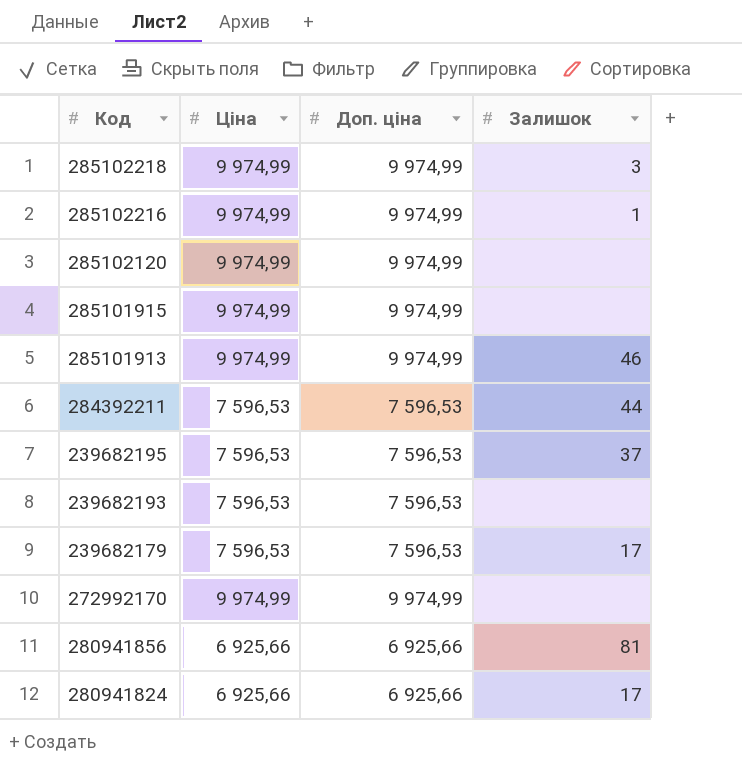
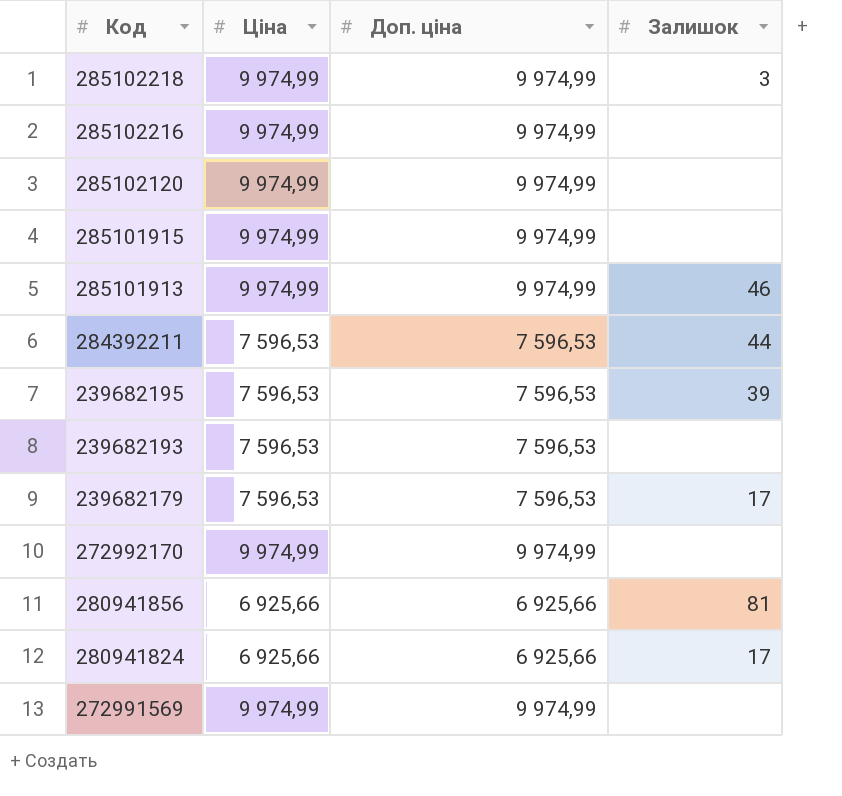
285102216 | Залишок: 1 -> none
239682195 | Залишок: 37 -> 39
row 272991569: none -> 9 974,99 | 9 974,99 | none

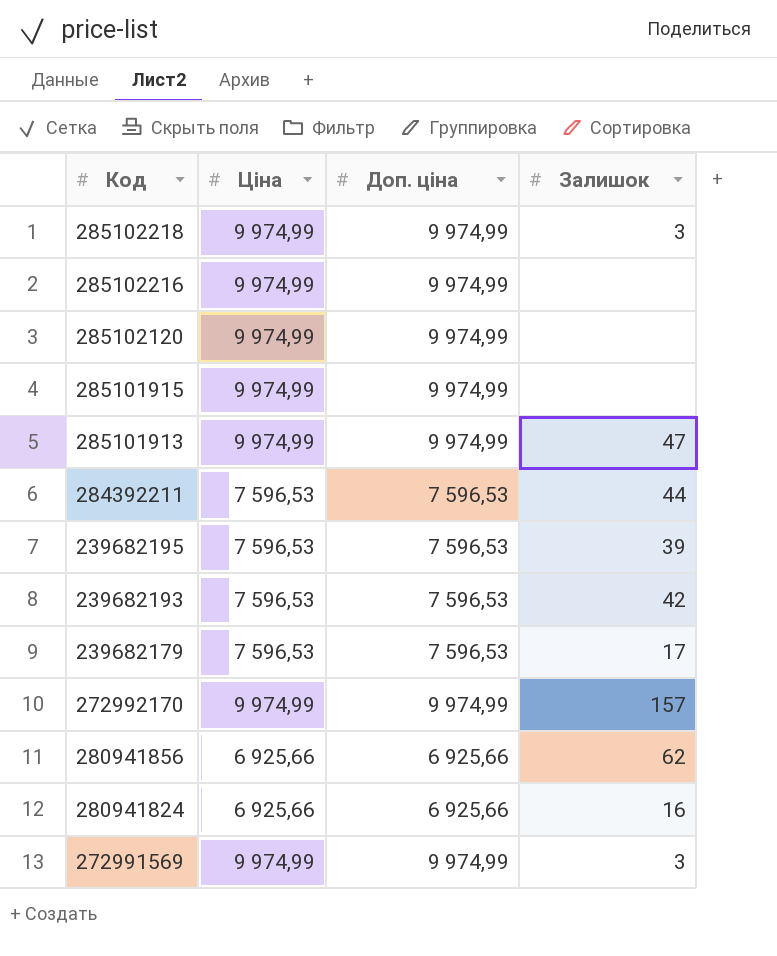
285101913 | Залишок: 46 -> 47
239682193 | Залишок: none -> 42
272992170 | Залишок: none -> 157
280941856 | Залишок: 81 -> 62
280941824 | Залишок: 17 -> 16
272991569 | Залишок: none -> 3

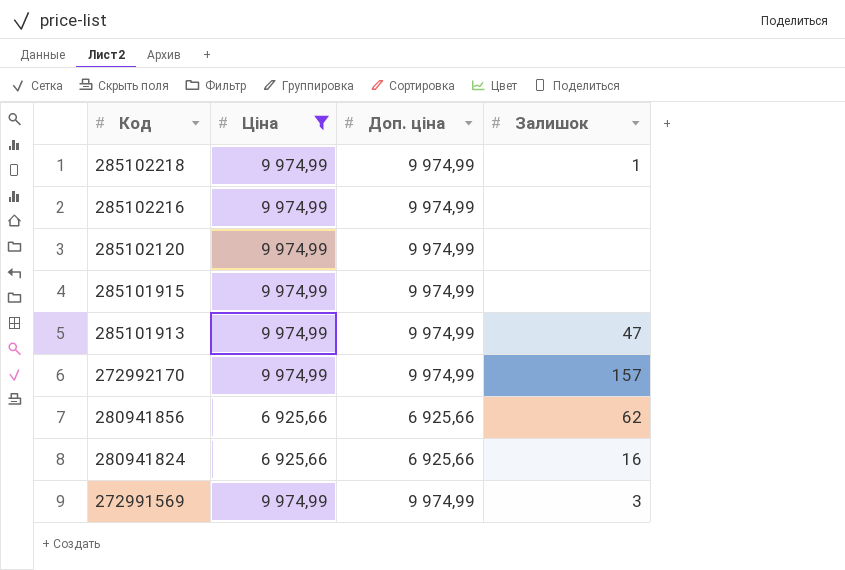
filter: none -> Ціна != 7 596,53
285102218 | Залишок: 3 -> 1

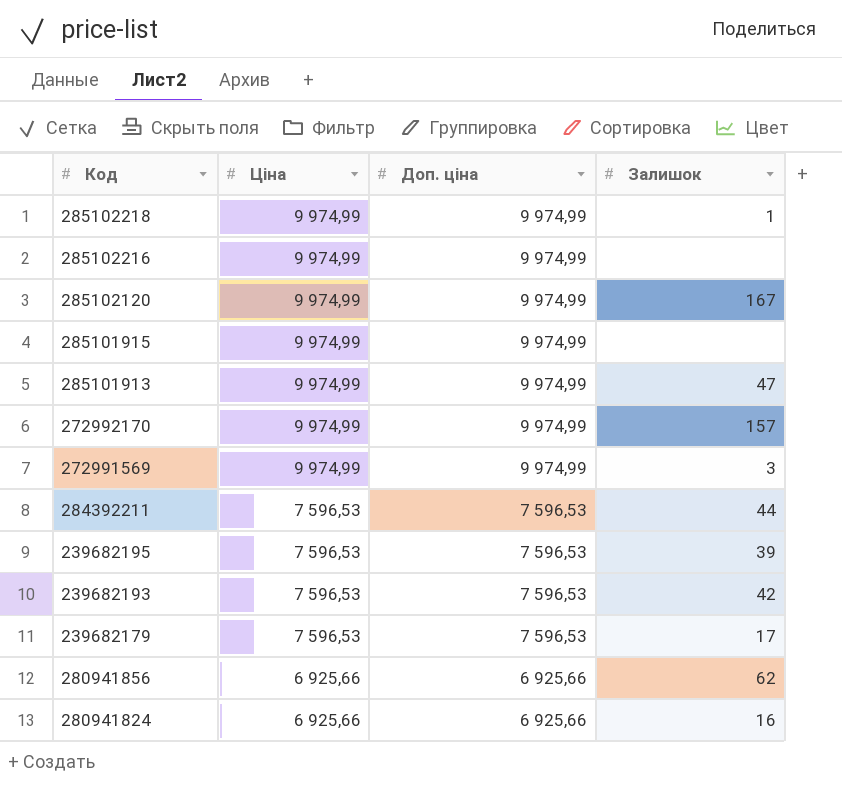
filter: Ціна != 7 596,53 -> none
row order: none -> Ціна descending
285102120 | Залишок: none -> 167

